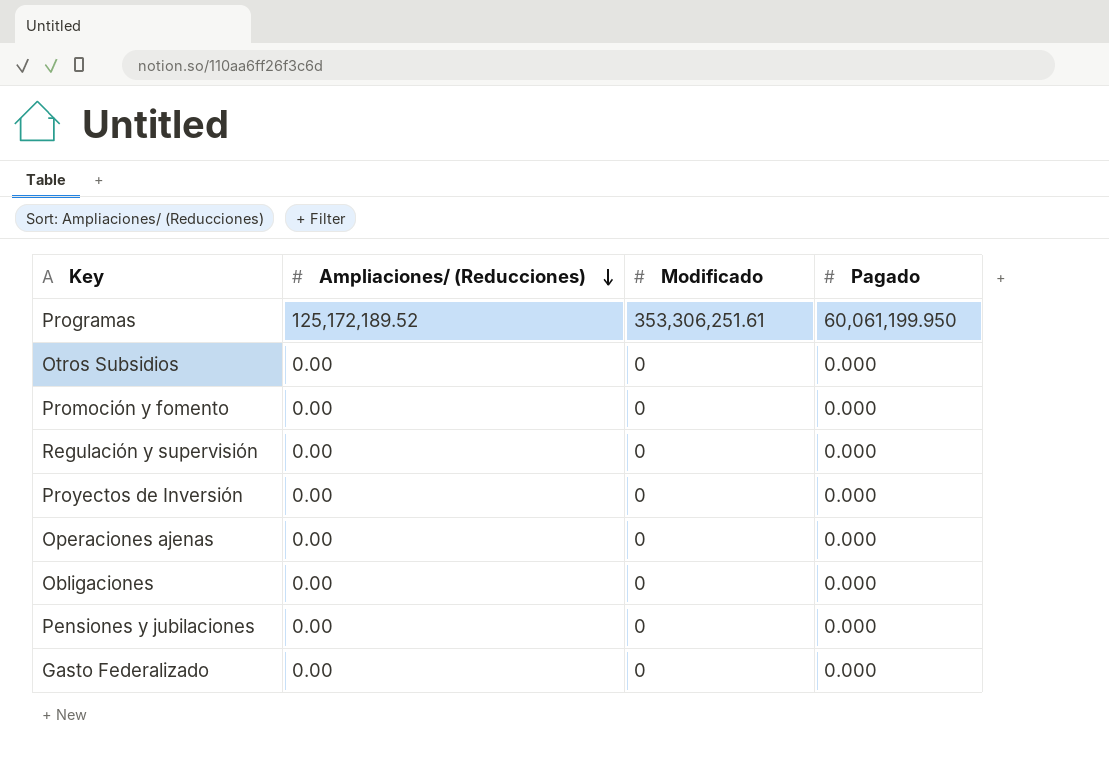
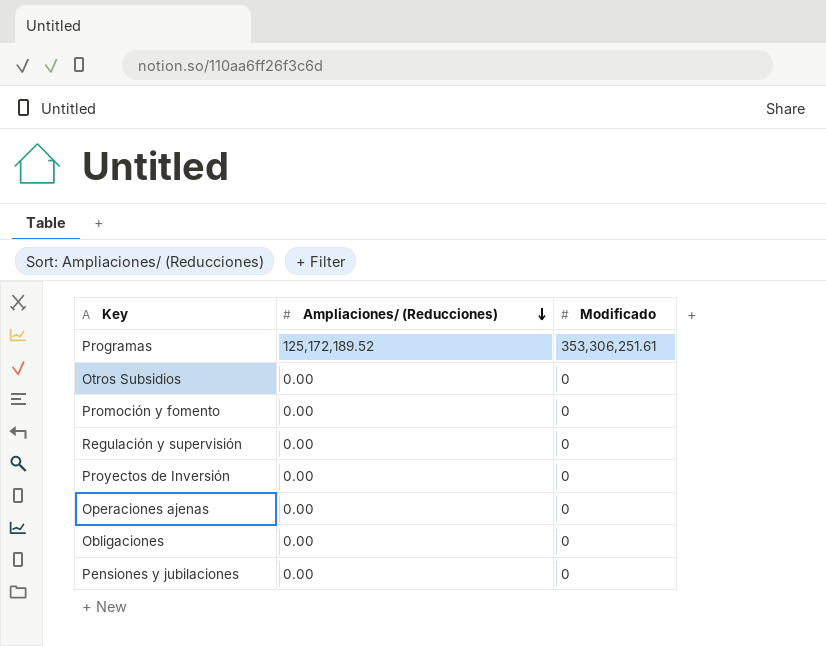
column Pagado | position: 4 -> none
row Gasto Federalizado: 0.00 | 0 | 0.000 -> none

